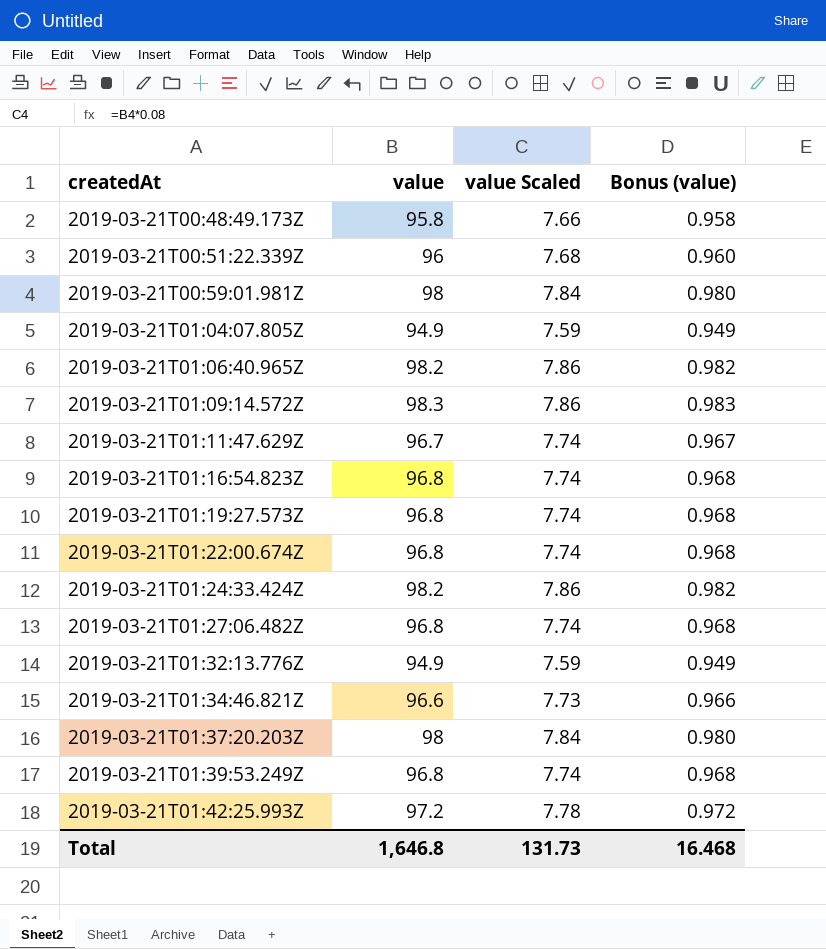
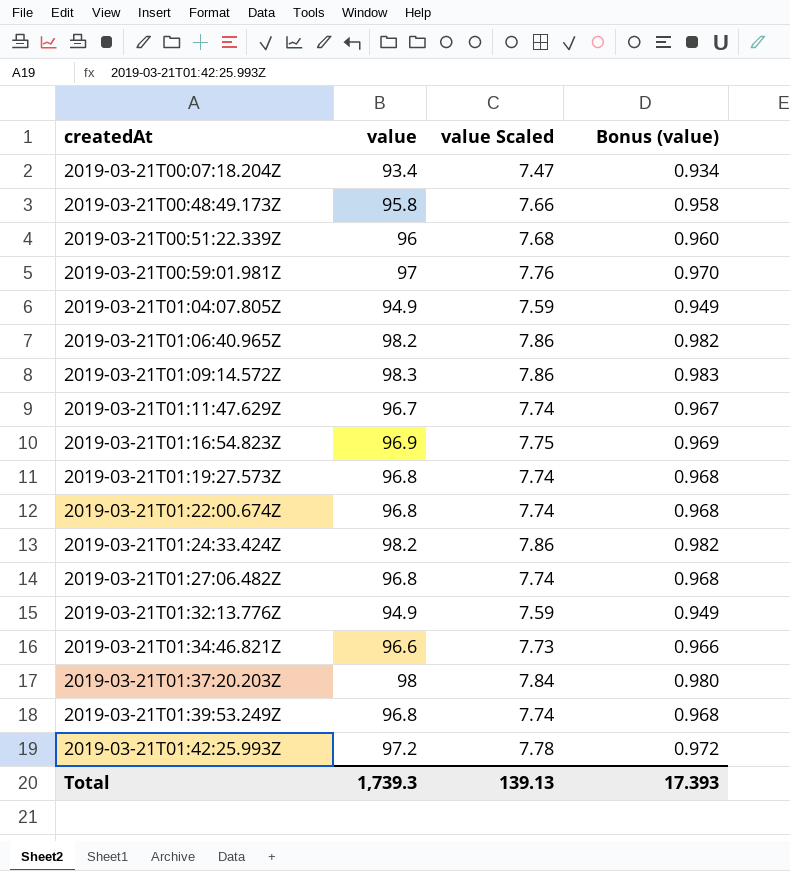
row 2019-03-21T00:07:18.204Z: none -> 93.4 | 7.47 | 0.934
2019-03-21T00:59:01.981Z | value: 98 -> 97
2019-03-21T00:59:01.981Z | value Scaled: 7.84 -> 7.76
2019-03-21T00:59:01.981Z | Bonus (value): 0.980 -> 0.970
2019-03-21T01:16:54.823Z | value: 96.8 -> 96.9
2019-03-21T01:16:54.823Z | value Scaled: 7.74 -> 7.75
2019-03-21T01:16:54.823Z | Bonus (value): 0.968 -> 0.969
Total | value: 1,646.8 -> 1,739.3
Total | value Scaled: 131.73 -> 139.13
Total | Bonus (value): 16.468 -> 17.393

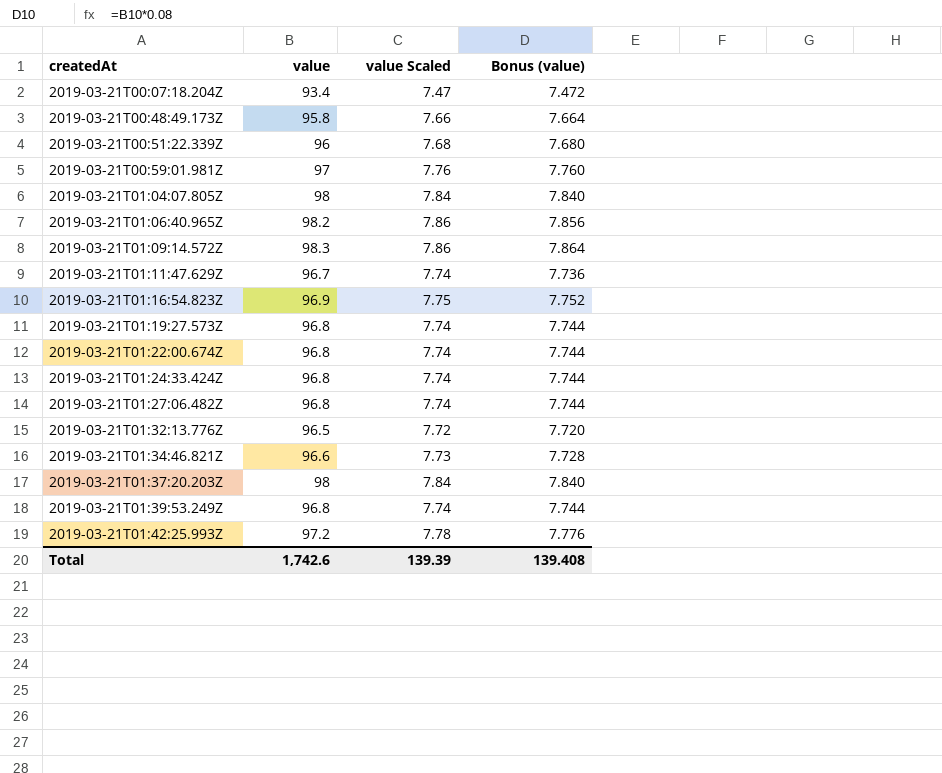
column Bonus (value) | formula: [value] * 0.01 -> [value] * 0.08
2019-03-21T01:04:07.805Z | value: 94.9 -> 98
2019-03-21T01:04:07.805Z | value Scaled: 7.59 -> 7.84
2019-03-21T01:24:33.424Z | value: 98.2 -> 96.8
2019-03-21T01:24:33.424Z | value Scaled: 7.86 -> 7.74
2019-03-21T01:32:13.776Z | value: 94.9 -> 96.5
2019-03-21T01:32:13.776Z | value Scaled: 7.59 -> 7.72
Total | value: 1,739.3 -> 1,742.6
Total | value Scaled: 139.13 -> 139.39
Total | Bonus (value): 17.393 -> 139.408

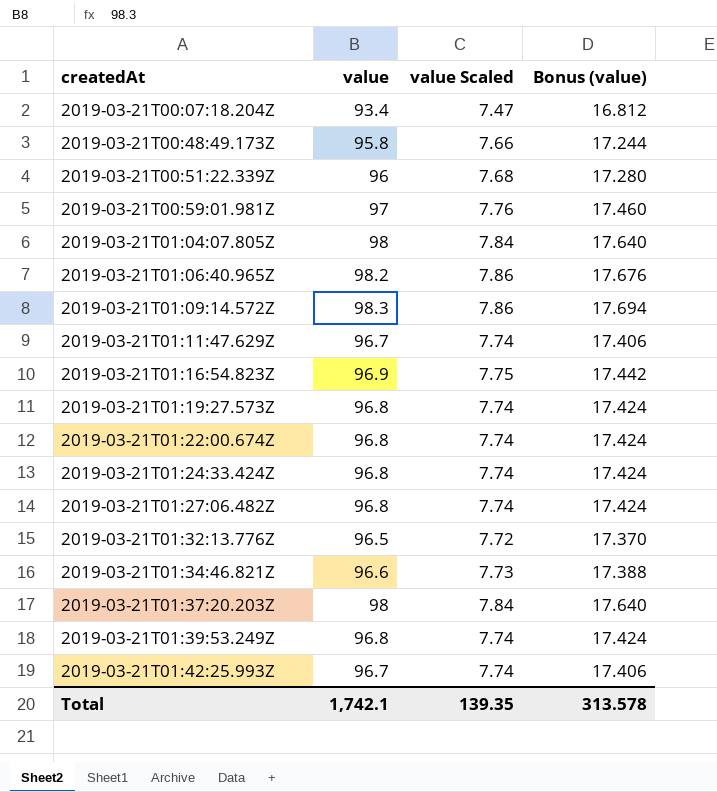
column Bonus (value) | formula: [value] * 0.08 -> [value] * 0.18
2019-03-21T01:42:25.993Z | value: 97.2 -> 96.7
2019-03-21T01:42:25.993Z | value Scaled: 7.78 -> 7.74
Total | value: 1,742.6 -> 1,742.1
Total | value Scaled: 139.39 -> 139.35
Total | Bonus (value): 139.408 -> 313.578

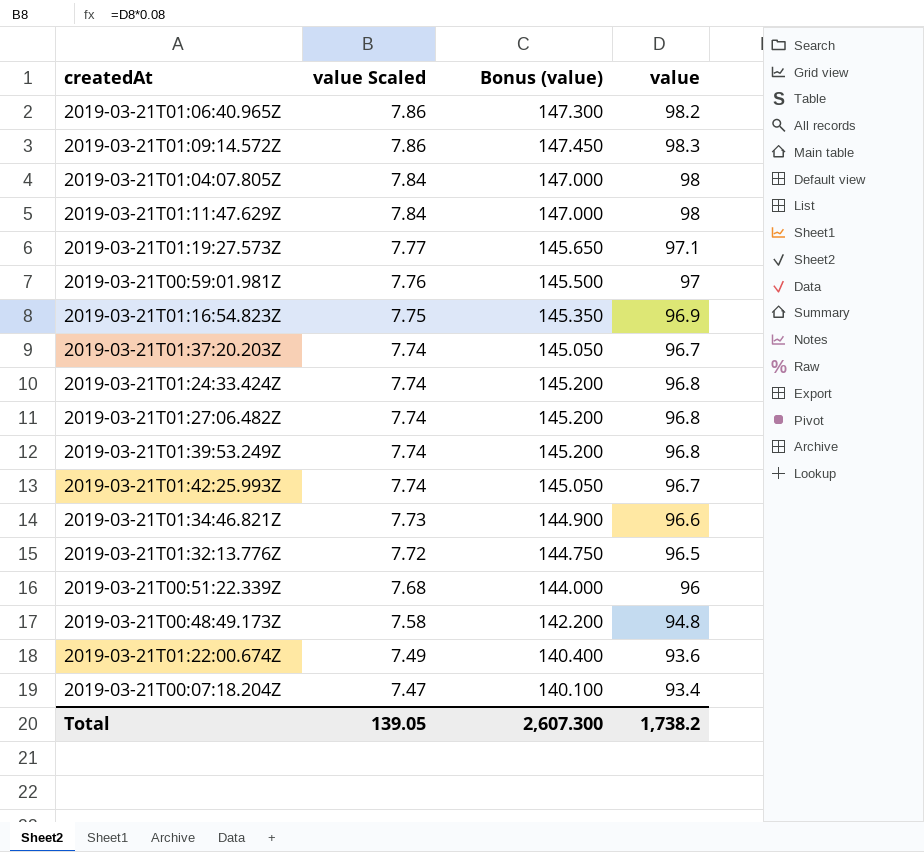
row order: createdAt ascending -> value Scaled descending
column Bonus (value) | formula: [value] * 0.18 -> [value] * 1.5
column value | position: 2 -> 4
2019-03-21T01:11:47.629Z | value Scaled: 7.74 -> 7.84
2019-03-21T01:11:47.629Z | value: 96.7 -> 98
2019-03-21T01:19:27.573Z | value Scaled: 7.74 -> 7.77
2019-03-21T01:19:27.573Z | value: 96.8 -> 97.1
2019-03-21T01:37:20.203Z | value Scaled: 7.84 -> 7.74
2019-03-21T01:37:20.203Z | value: 98 -> 96.7
2019-03-21T00:48:49.173Z | value Scaled: 7.66 -> 7.58
2019-03-21T00:48:49.173Z | value: 95.8 -> 94.8
2019-03-21T01:22:00.674Z | value Scaled: 7.74 -> 7.49
2019-03-21T01:22:00.674Z | value: 96.8 -> 93.6
Total | value Scaled: 139.35 -> 139.05
Total | Bonus (value): 313.578 -> 2,607.300
Total | value: 1,742.1 -> 1,738.2

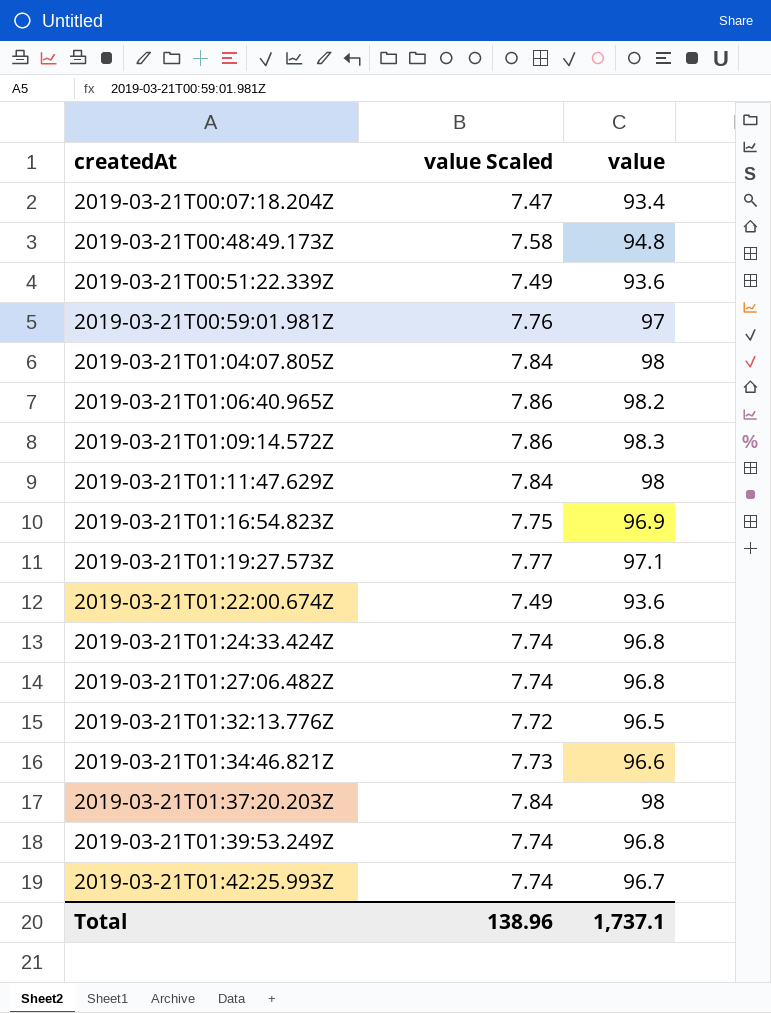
row order: value Scaled descending -> createdAt ascending
column Bonus (value) | formula: [value] * 1.5 -> none
2019-03-21T00:51:22.339Z | value Scaled: 7.68 -> 7.49
2019-03-21T00:51:22.339Z | value: 96 -> 93.6
2019-03-21T01:37:20.203Z | value Scaled: 7.74 -> 7.84
2019-03-21T01:37:20.203Z | value: 96.7 -> 98
Total | value Scaled: 139.05 -> 138.96
Total | value: 1,738.2 -> 1,737.1

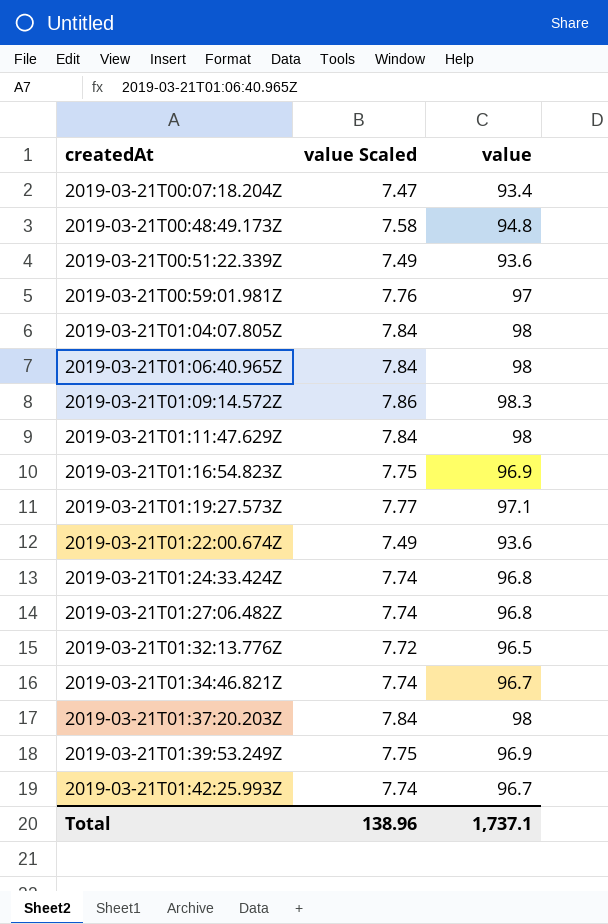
2019-03-21T01:06:40.965Z | value Scaled: 7.86 -> 7.84
2019-03-21T01:06:40.965Z | value: 98.2 -> 98
2019-03-21T01:34:46.821Z | value Scaled: 7.73 -> 7.74
2019-03-21T01:34:46.821Z | value: 96.6 -> 96.7
2019-03-21T01:39:53.249Z | value Scaled: 7.74 -> 7.75
2019-03-21T01:39:53.249Z | value: 96.8 -> 96.9

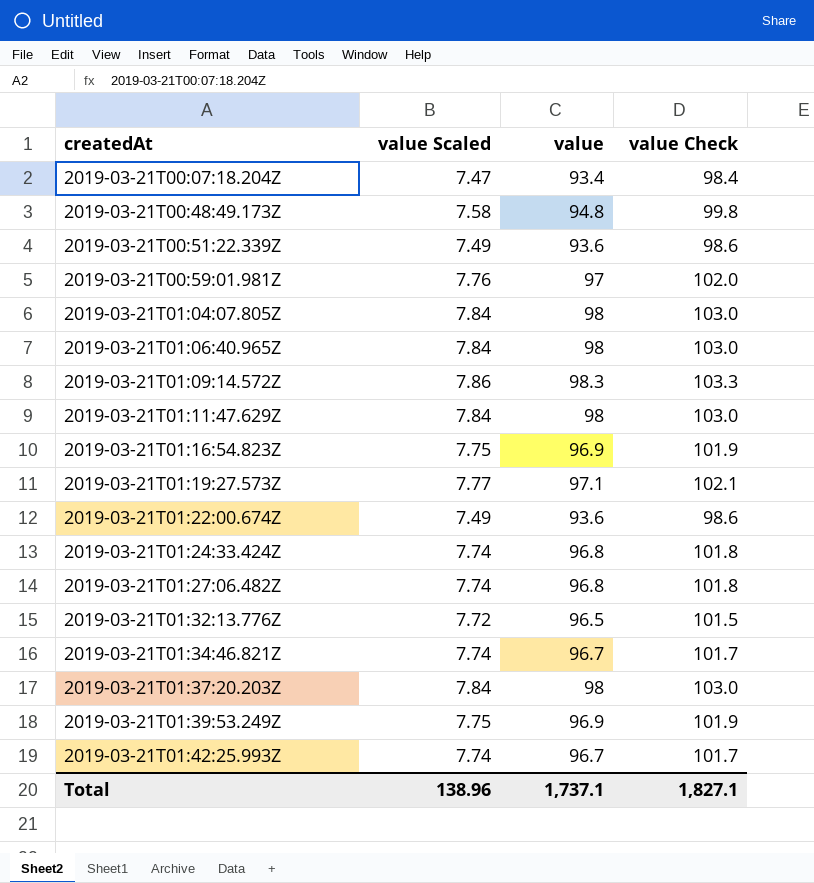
column value Check | formula: none -> [value] + 5

